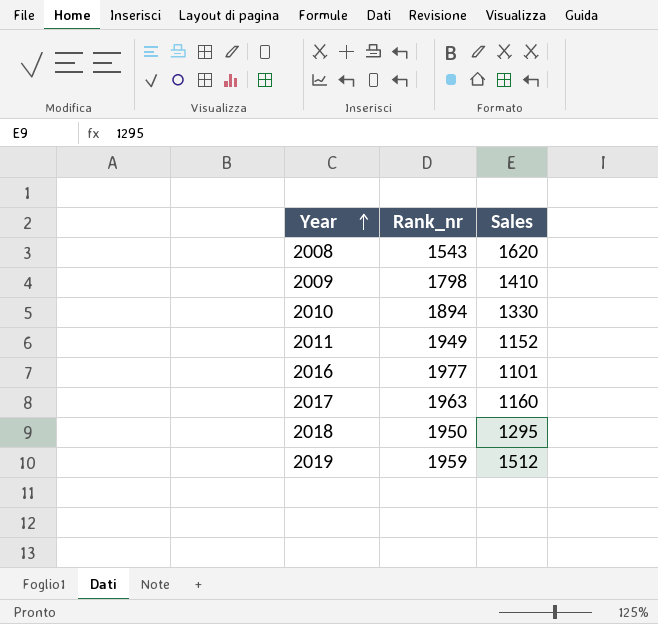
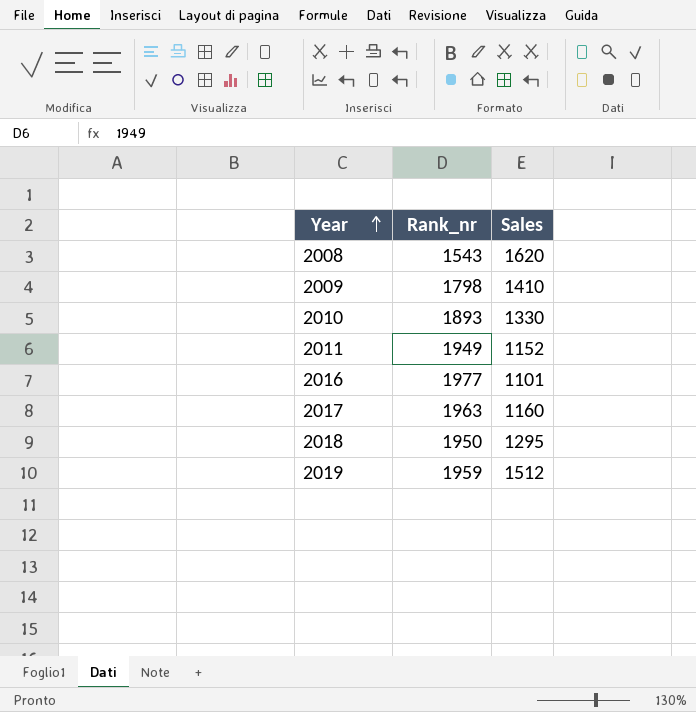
2010 | Rank_nr: 1894 -> 1893

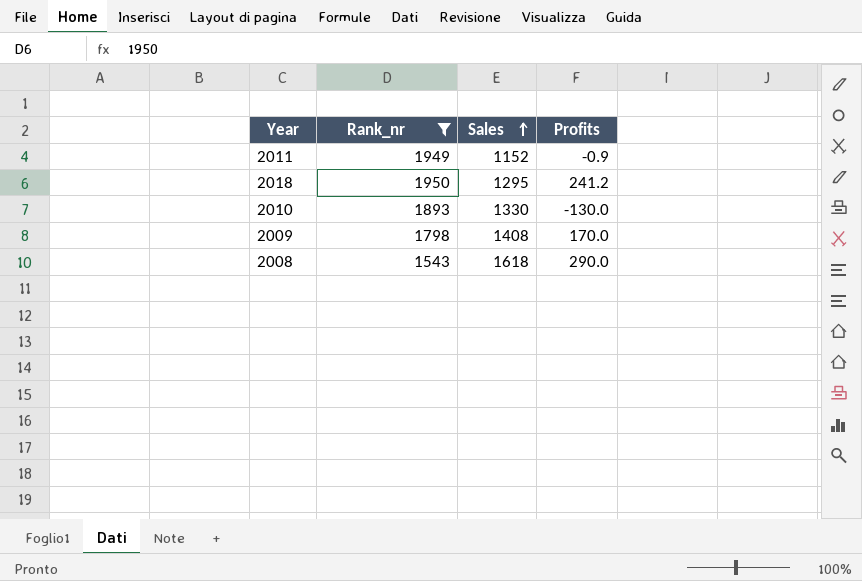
filter: none -> Rank_nr <= 1950
row order: Year ascending -> Sales ascending
column Profits | position: none -> 4
2009 | Sales: 1410 -> 1408
2008 | Sales: 1620 -> 1618

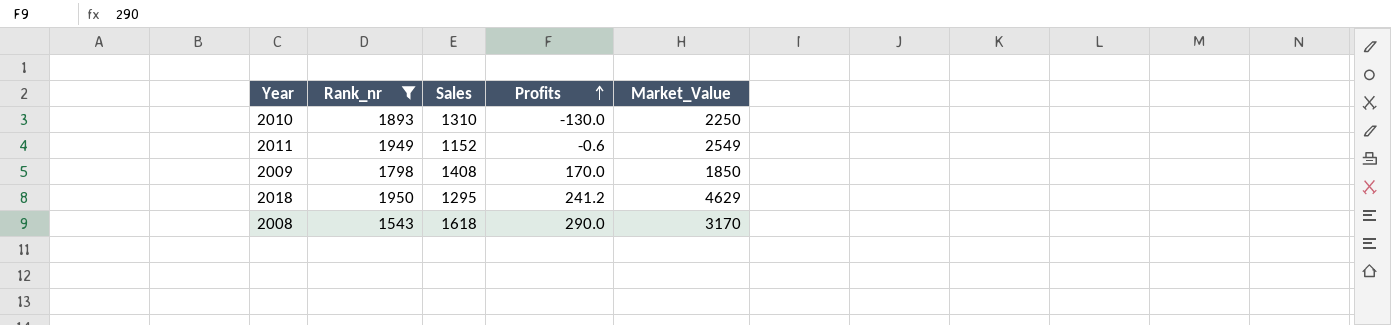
row order: Sales ascending -> Profits ascending
column Market_Value | position: none -> 5
2010 | Sales: 1330 -> 1310
2011 | Profits: -0.9 -> -0.6

